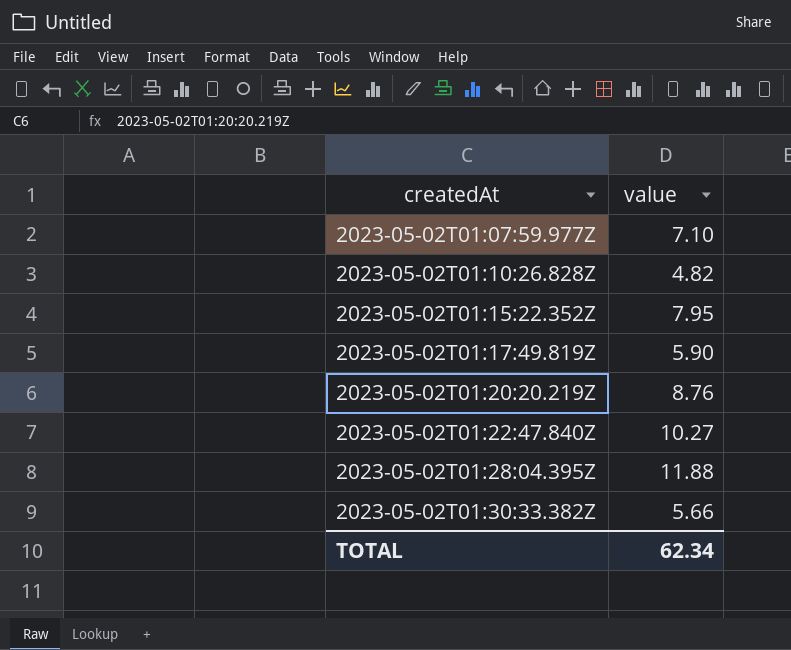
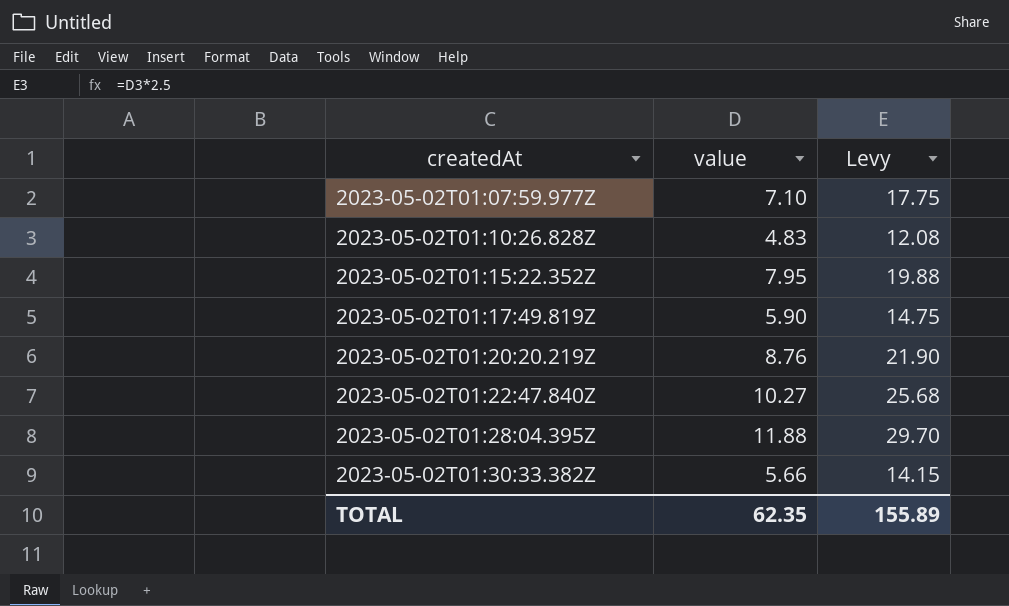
column Levy | formula: none -> [value] * 2.5
2023-05-02T01:10:26.828Z | value: 4.82 -> 4.83
TOTAL | value: 62.34 -> 62.35

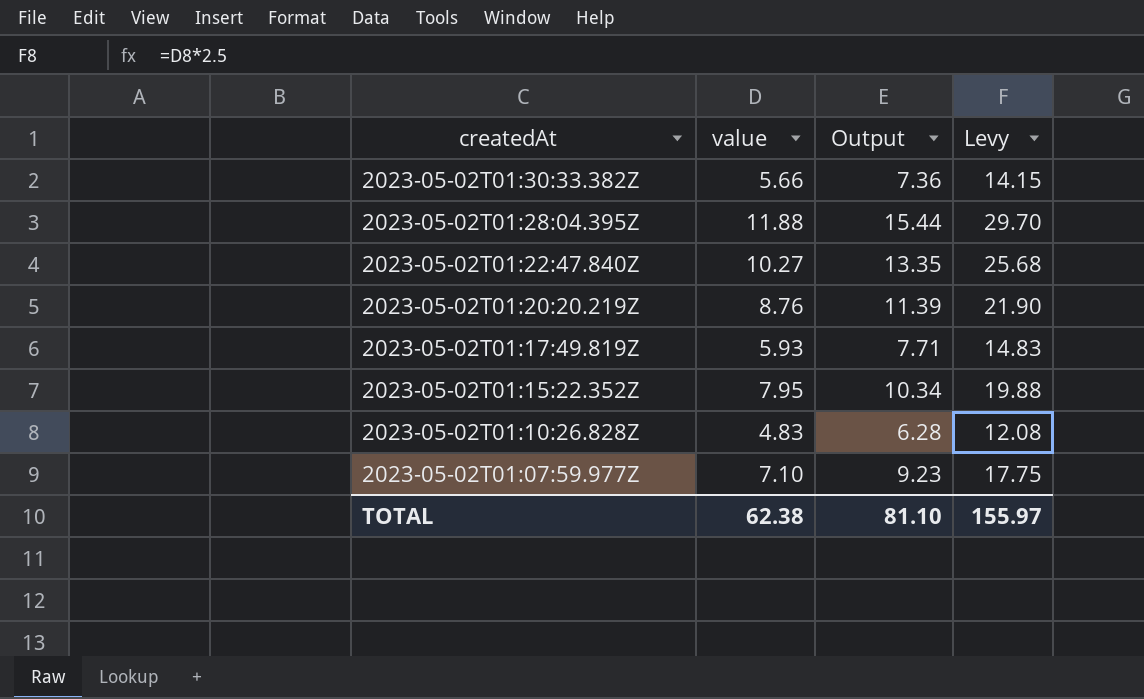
row order: createdAt ascending -> createdAt descending
column Output | formula: none -> [value] * 1.3
2023-05-02T01:17:49.819Z | value: 5.90 -> 5.93
2023-05-02T01:17:49.819Z | Levy: 14.75 -> 14.83
TOTAL | value: 62.35 -> 62.38
TOTAL | Levy: 155.89 -> 155.97

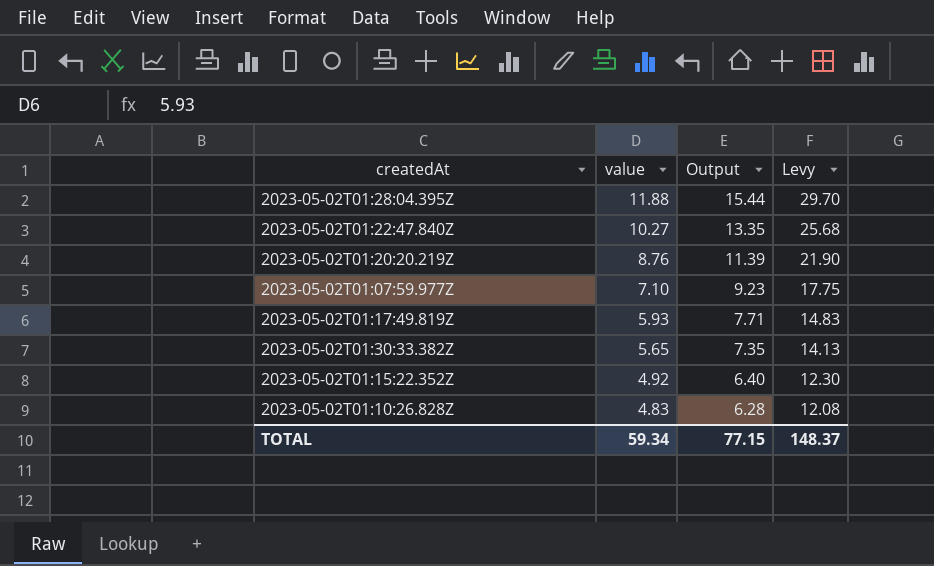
row order: createdAt descending -> value descending
2023-05-02T01:30:33.382Z | value: 5.66 -> 5.65
2023-05-02T01:30:33.382Z | Output: 7.36 -> 7.35
2023-05-02T01:30:33.382Z | Levy: 14.15 -> 14.13
2023-05-02T01:15:22.352Z | value: 7.95 -> 4.92
2023-05-02T01:15:22.352Z | Output: 10.34 -> 6.40
2023-05-02T01:15:22.352Z | Levy: 19.88 -> 12.30
TOTAL | value: 62.38 -> 59.34
TOTAL | Output: 81.10 -> 77.15
TOTAL | Levy: 155.97 -> 148.37

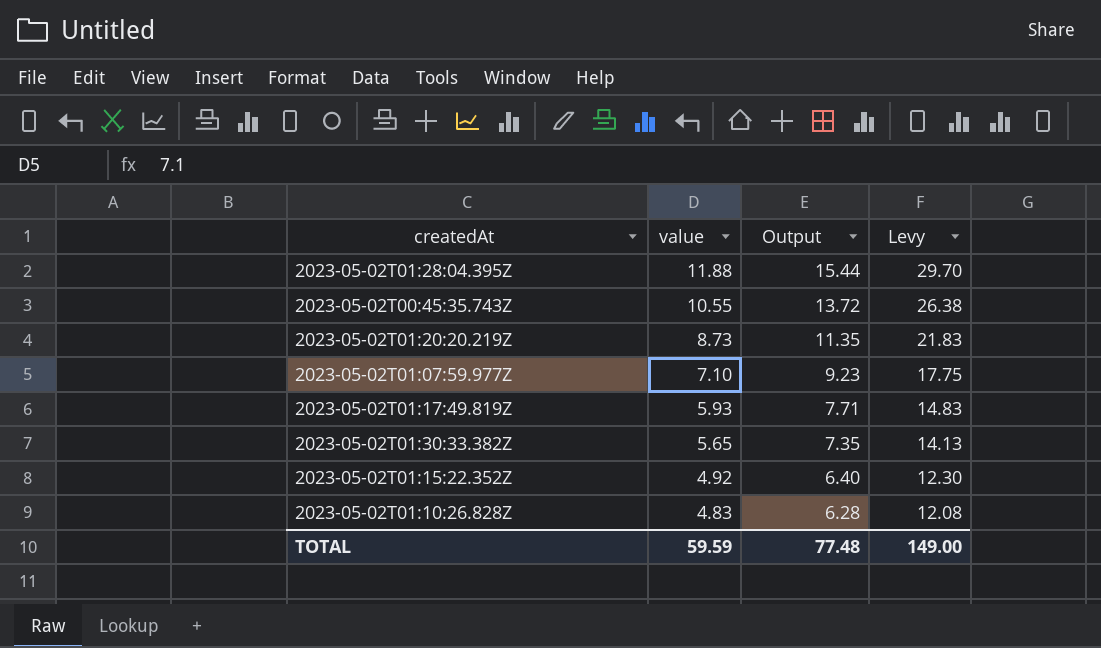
row 2023-05-02T01:22:47.840Z: 10.27 | 13.35 | 25.68 -> none
row 2023-05-02T00:45:35.743Z: none -> 10.55 | 13.72 | 26.38
2023-05-02T01:20:20.219Z | value: 8.76 -> 8.73
2023-05-02T01:20:20.219Z | Output: 11.39 -> 11.35
2023-05-02T01:20:20.219Z | Levy: 21.90 -> 21.83
TOTAL | value: 59.34 -> 59.59
TOTAL | Output: 77.15 -> 77.48
TOTAL | Levy: 148.37 -> 149.00

